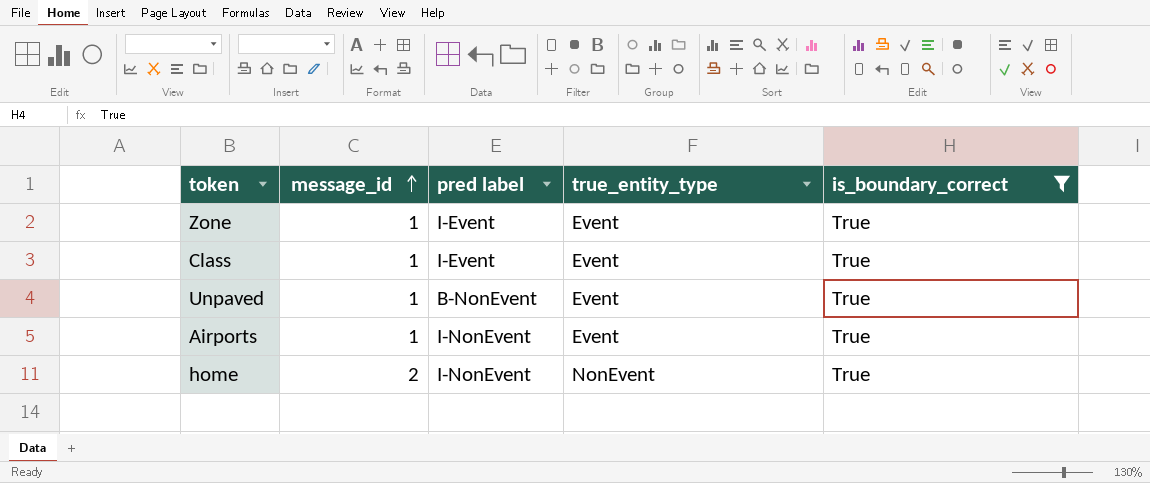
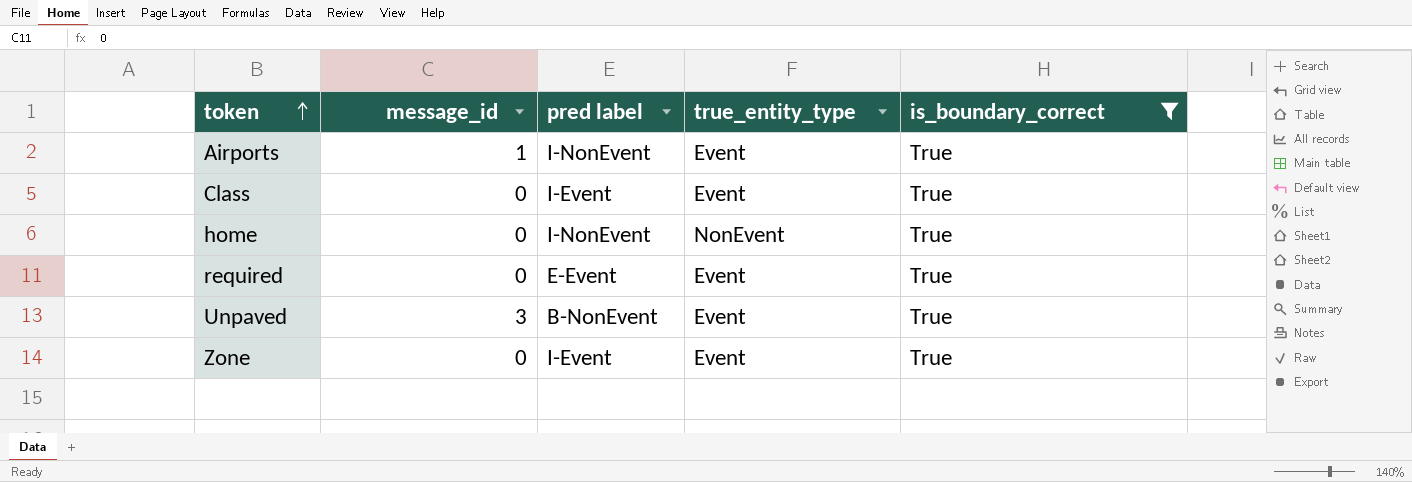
row order: message_id ascending -> token ascending
Class | message_id: 1 -> 0
home | message_id: 2 -> 0
row required: none -> 0 | E-Event | Event | True
Unpaved | message_id: 1 -> 3
Zone | message_id: 1 -> 0

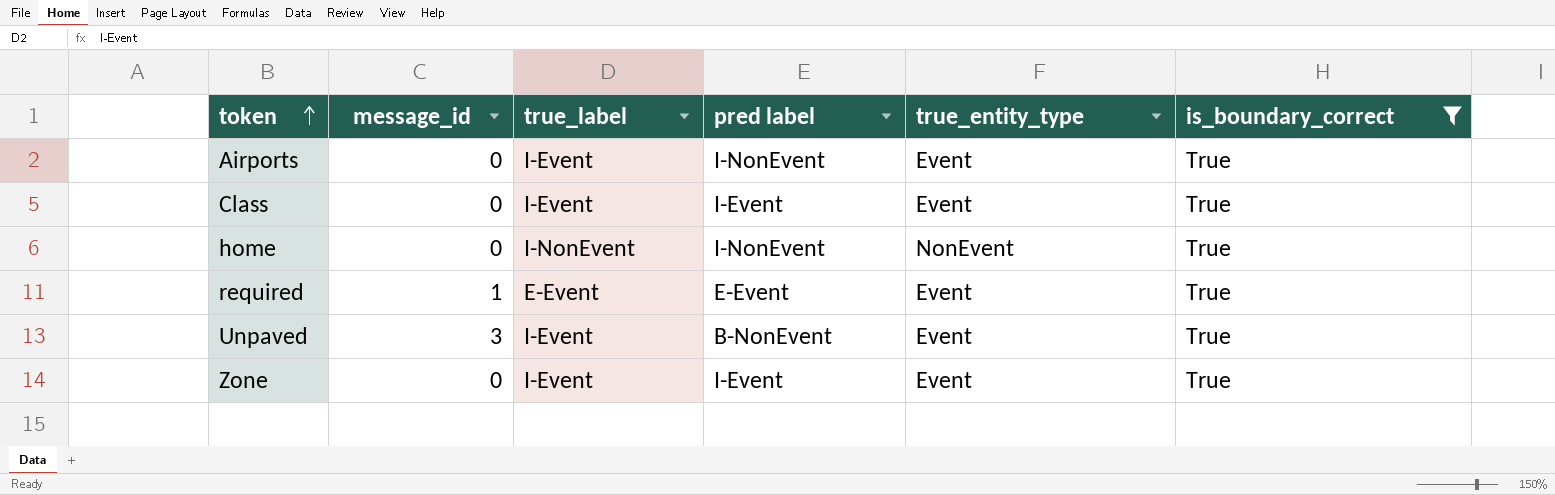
column true_label | position: none -> 3
Airports | message_id: 1 -> 0
required | message_id: 0 -> 1

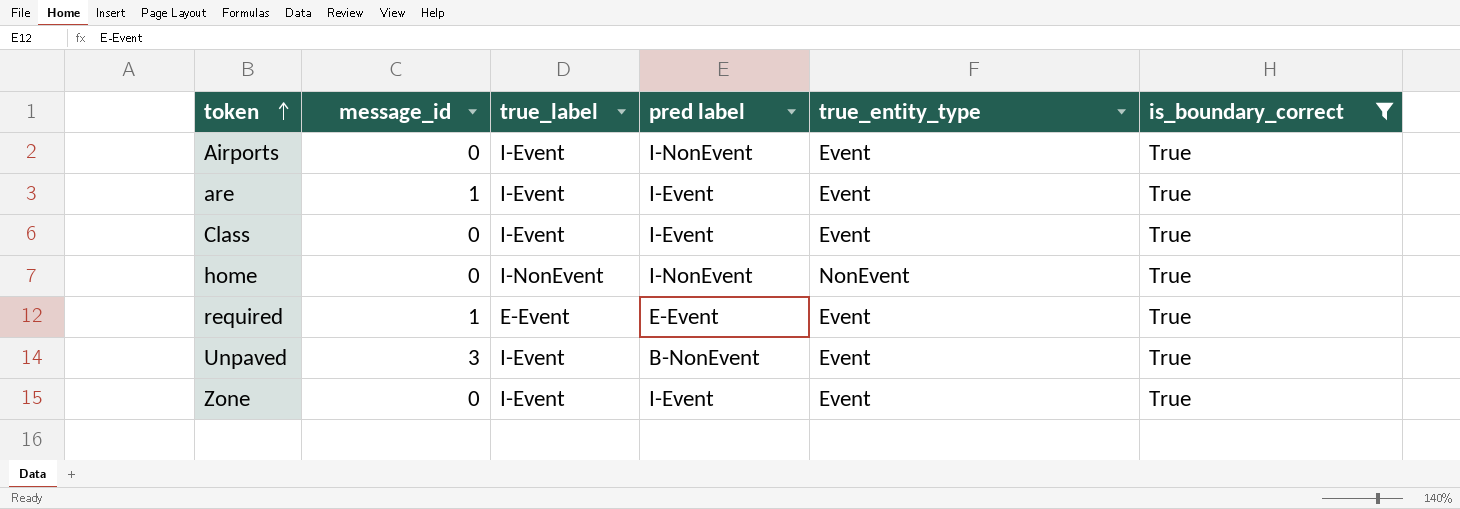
row are: none -> 1 | I-Event | I-Event | Event | True

